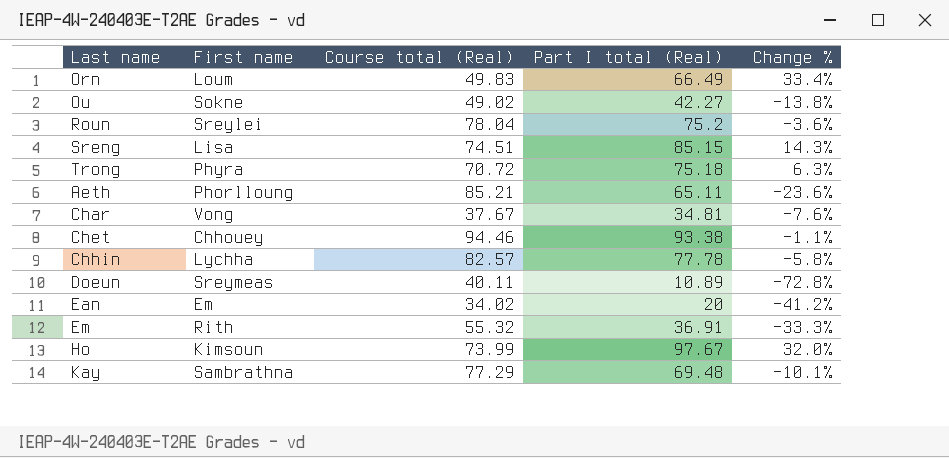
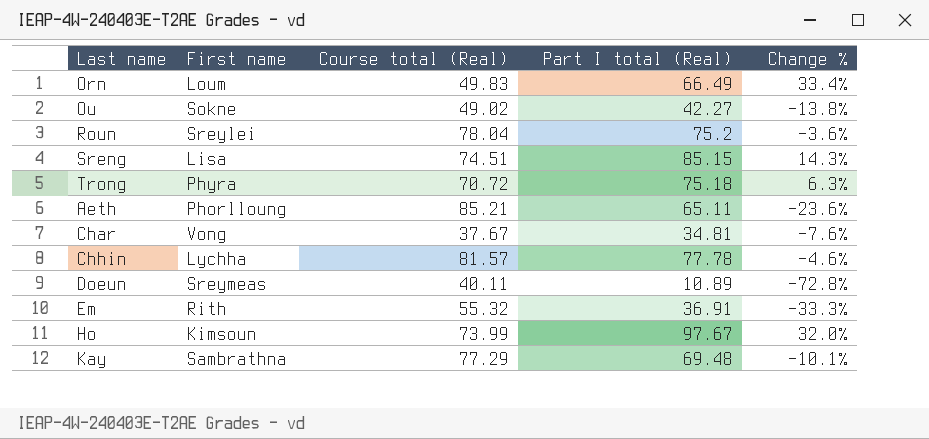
row Chet: Chhouey | 94.46 | 93.38 | -1.1% -> none
row Ean: Em | 34.02 | 20 | -41.2% -> none
Chhin | Course total (Real): 82.57 -> 81.57
Chhin | Change %: -5.8% -> -4.6%

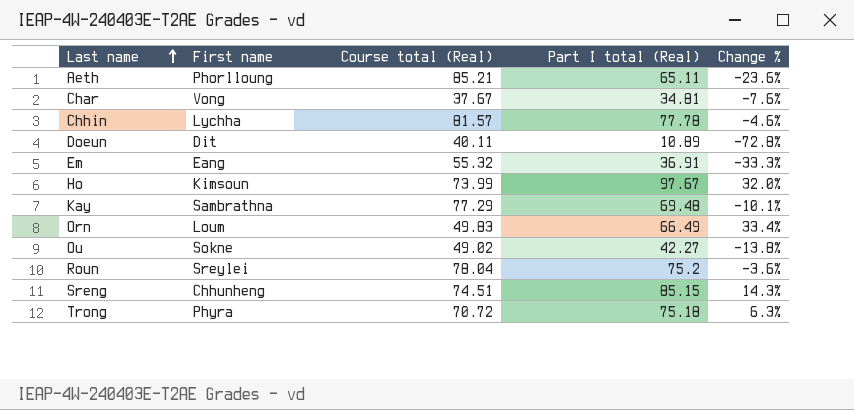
row order: none -> Last name ascending
Doeun | First name: Sreymeas -> Dit
Em | First name: Rith -> Eang
Sreng | First name: Lisa -> Chhunheng

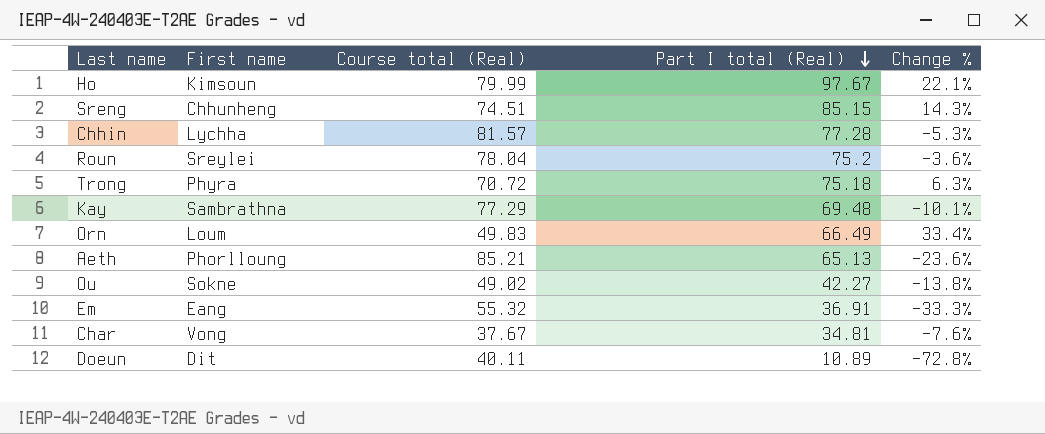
row order: Last name ascending -> Part I total (Real) descending
Ho | Course total (Real): 73.99 -> 79.99
Ho | Change %: 32.0% -> 22.1%
Chhin | Part I total (Real): 77.78 -> 77.28
Chhin | Change %: -4.6% -> -5.3%
Aeth | Part I total (Real): 65.11 -> 65.13

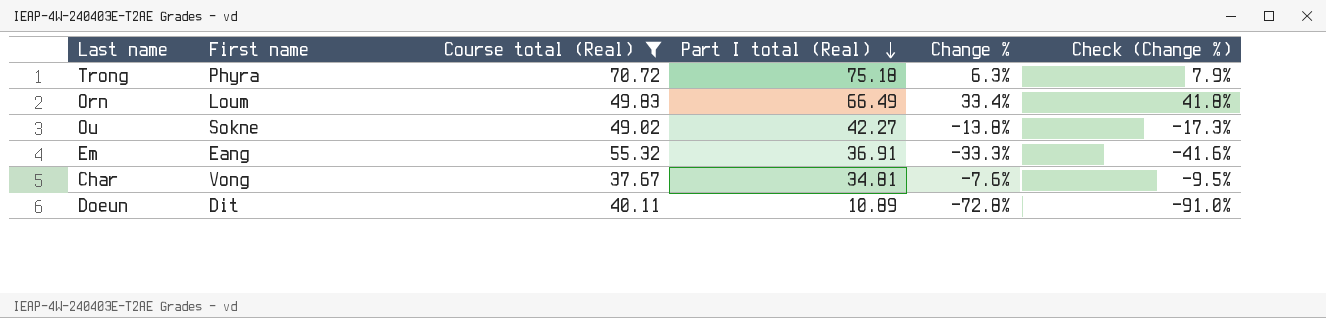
filter: none -> Course total (Real) <= 70.72
column Check (Change %) | formula: none -> [Change %] * 1.25

